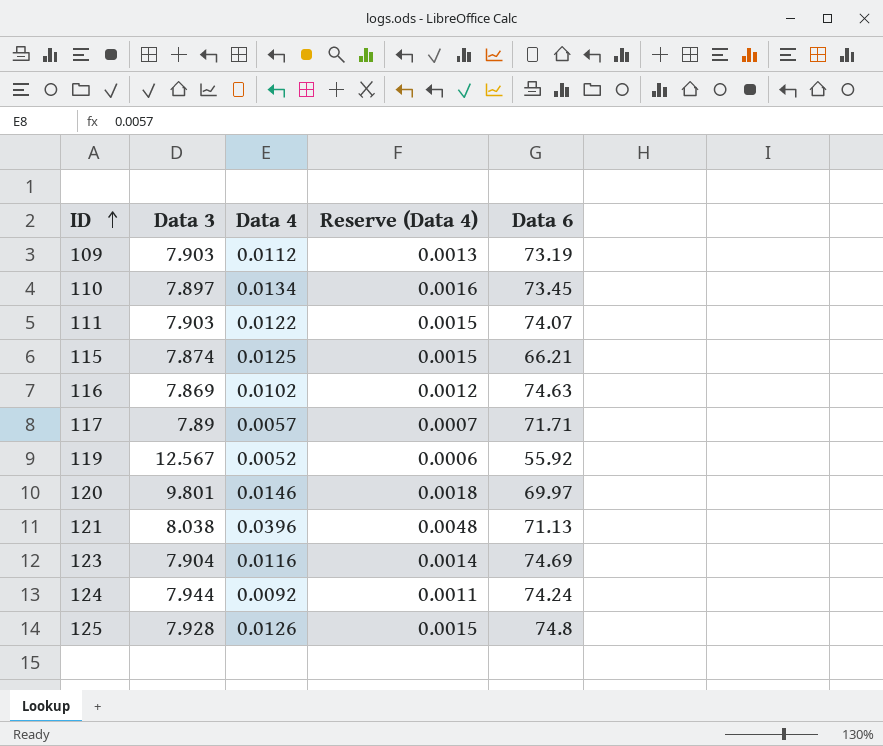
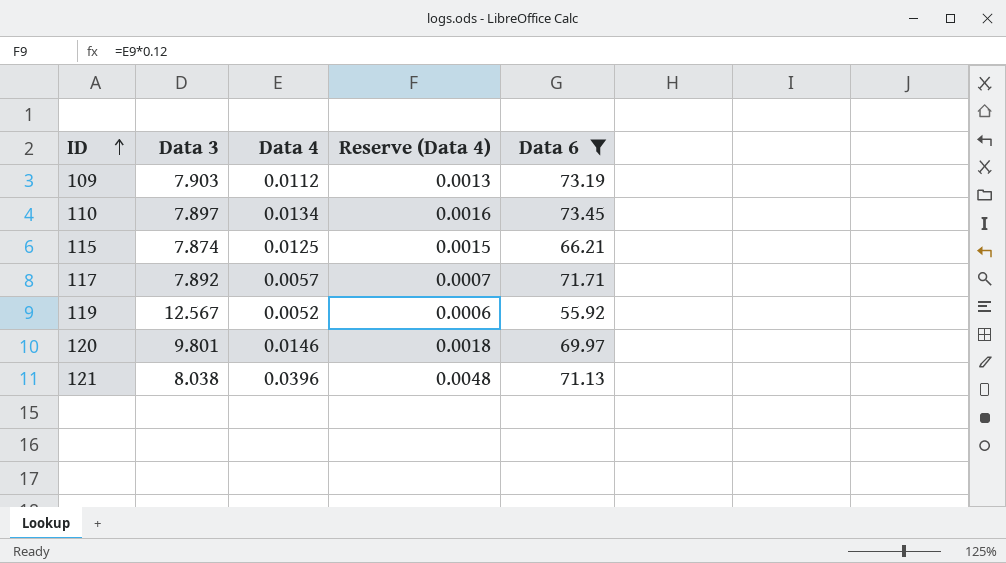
filter: none -> Data 6 <= 73.45
117 | Data 3: 7.89 -> 7.892

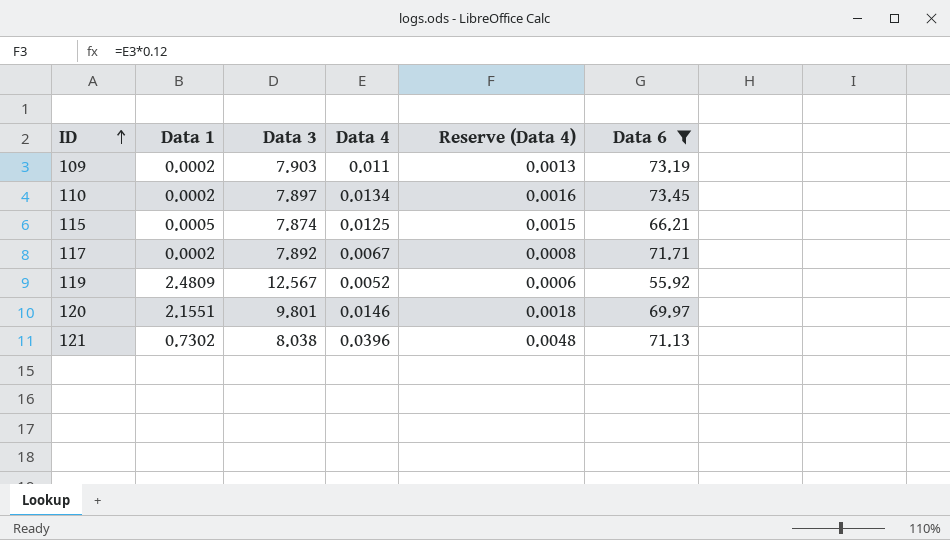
column Data 1 | position: none -> 2
109 | Data 4: 0.0112 -> 0.011
117 | Data 4: 0.0057 -> 0.0067
117 | Reserve (Data 4): 0.0007 -> 0.0008

